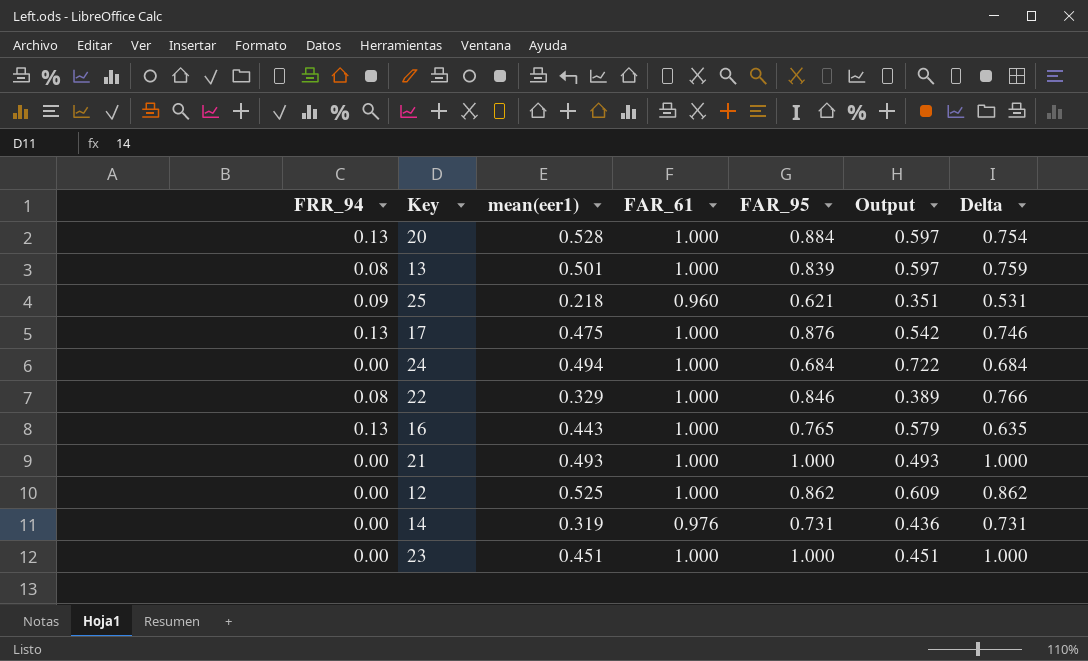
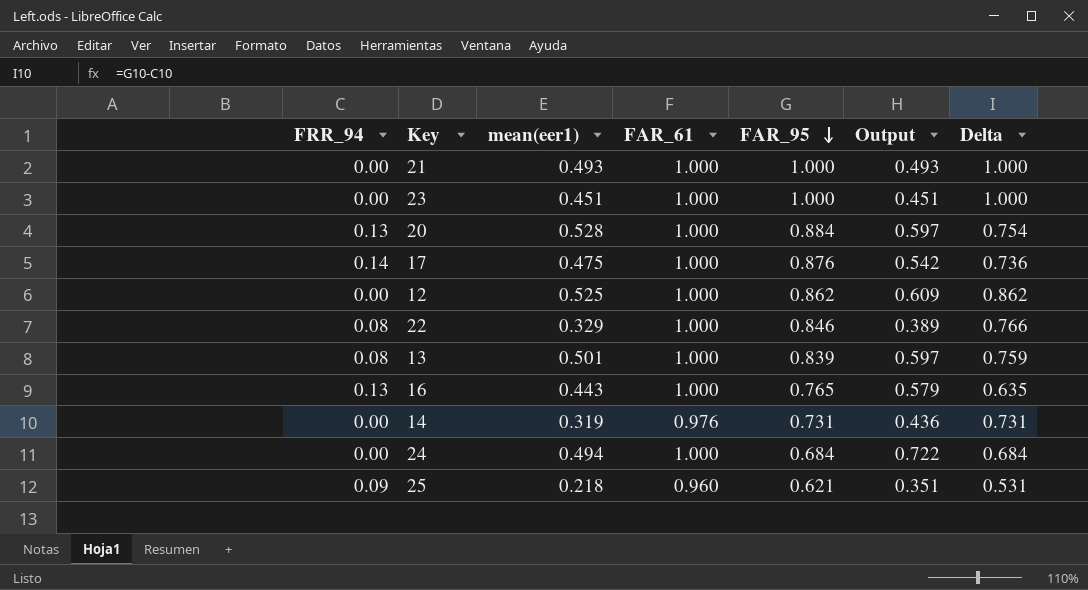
row order: none -> FAR_95 descending
17 | FRR_94: 0.13 -> 0.14
17 | Delta: 0.746 -> 0.736

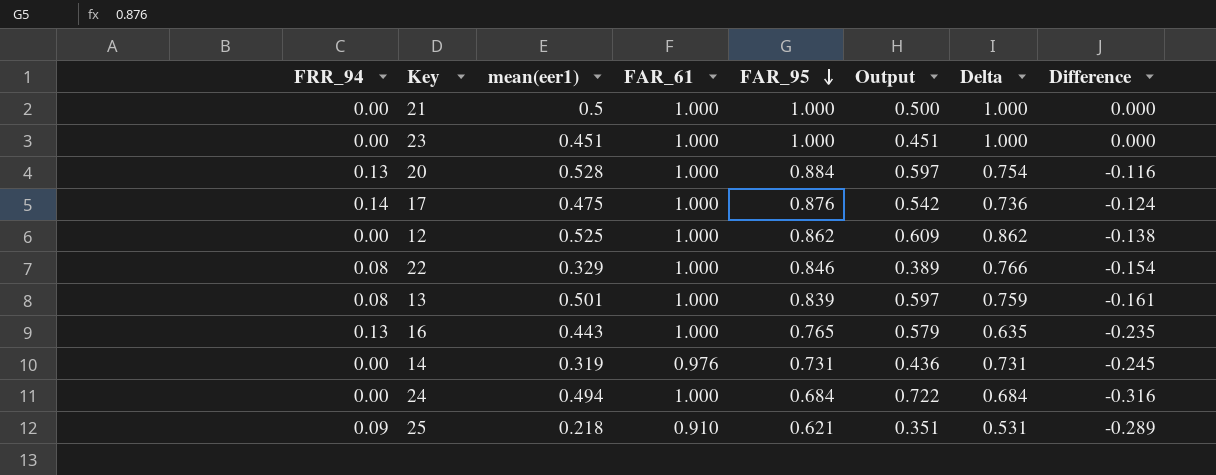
column Difference | formula: none -> [FAR_95] - [FAR_61]
21 | mean(eer1): 0.493 -> 0.5
21 | Output: 0.493 -> 0.500
25 | FAR_61: 0.960 -> 0.910

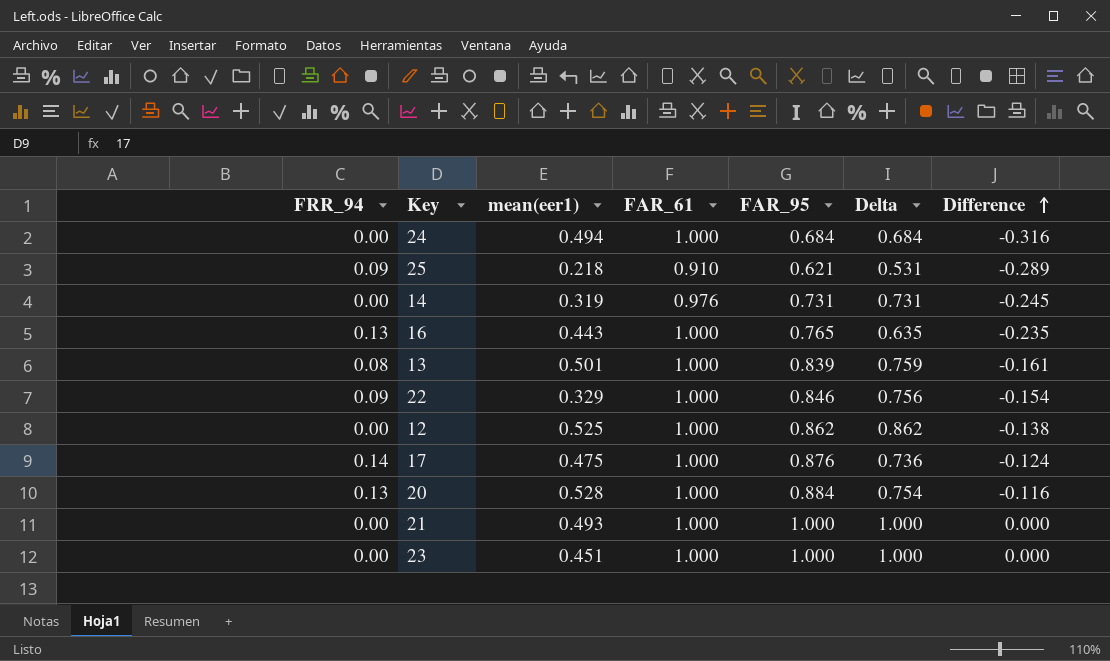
row order: FAR_95 descending -> Difference ascending
column Output | formula: [mean(eer1)] / [FAR_95] -> none
22 | FRR_94: 0.08 -> 0.09
22 | Delta: 0.766 -> 0.756
21 | mean(eer1): 0.5 -> 0.493

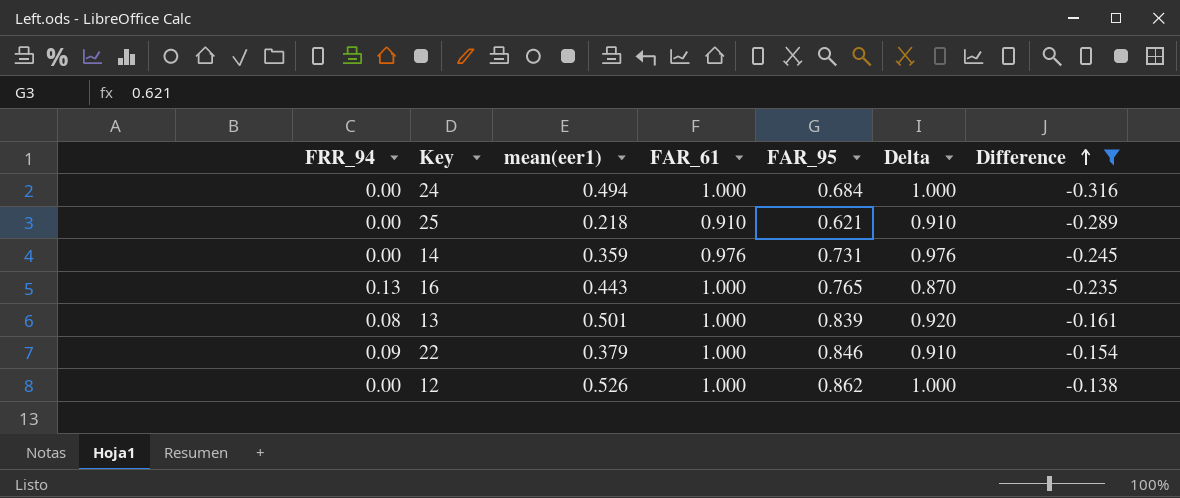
filter: none -> Difference <= -0.138
column Delta | formula: [FAR_95] - [FRR_94] -> [FAR_61] - [FRR_94]
25 | FRR_94: 0.09 -> 0.00
14 | mean(eer1): 0.319 -> 0.359
22 | mean(eer1): 0.329 -> 0.379
12 | mean(eer1): 0.525 -> 0.526

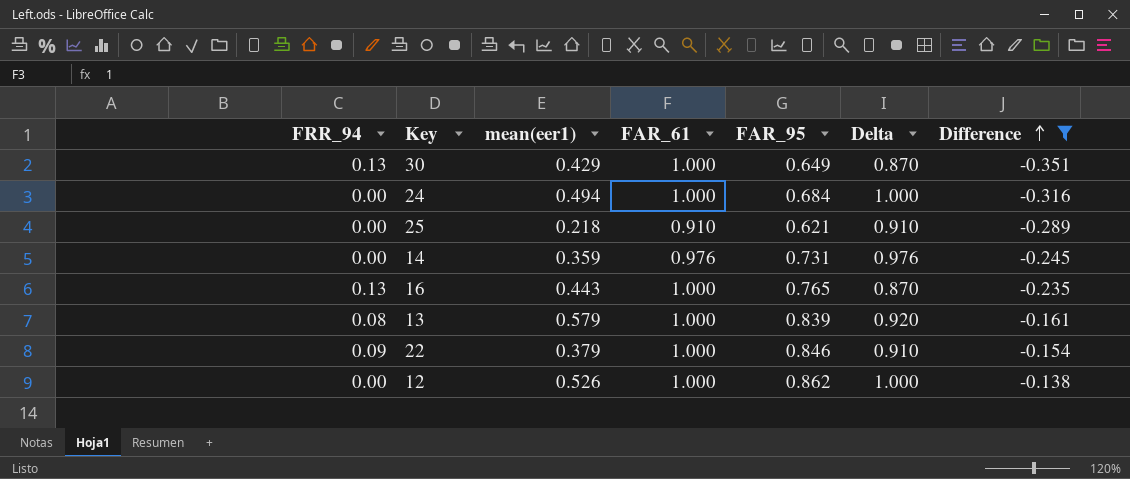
row 30: none -> 0.13 | 0.429 | 1.000 | 0.649 | 0.870 | -0.351
13 | mean(eer1): 0.501 -> 0.579

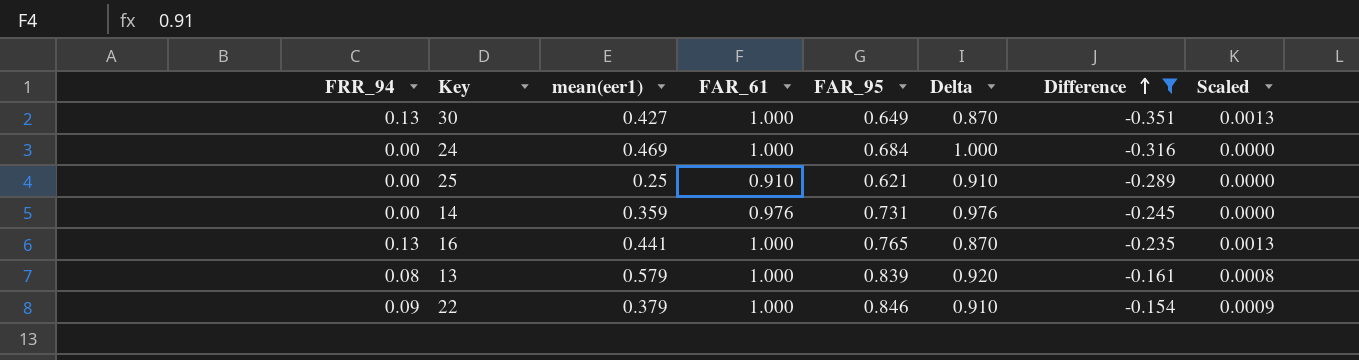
column Scaled | formula: none -> [FRR_94] * 0.01
row 12: 0.00 | 0.526 | 1.000 | 0.862 | 1.000 | -0.138 -> none
30 | mean(eer1): 0.429 -> 0.427
24 | mean(eer1): 0.494 -> 0.469
25 | mean(eer1): 0.218 -> 0.25
16 | mean(eer1): 0.443 -> 0.441

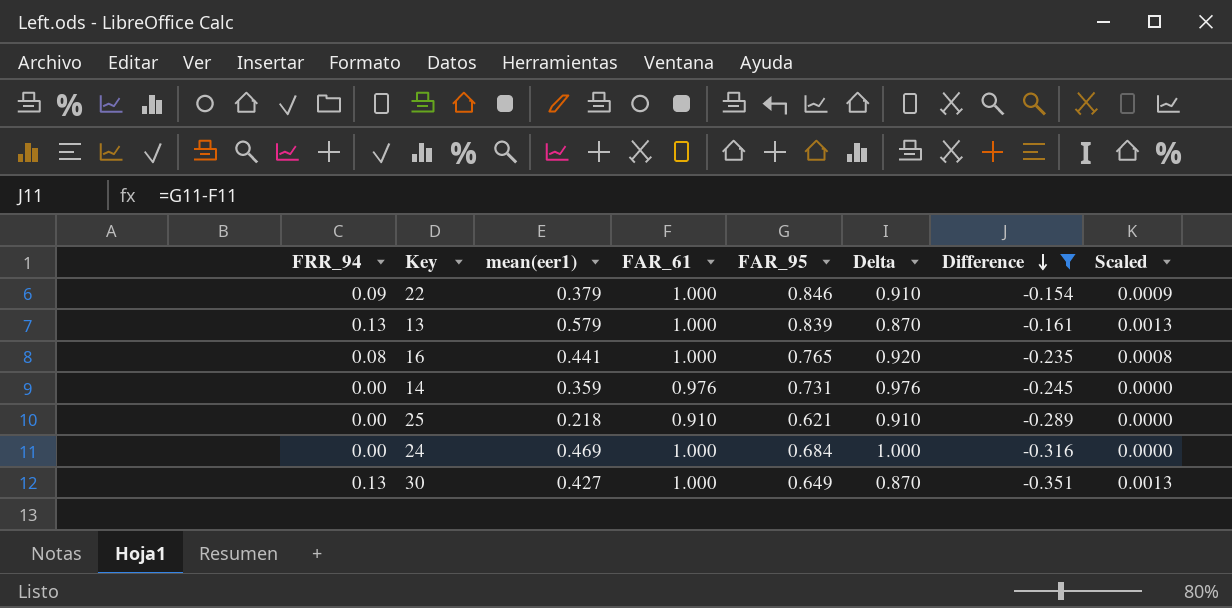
row order: Difference ascending -> Difference descending
13 | FRR_94: 0.08 -> 0.13
13 | Delta: 0.920 -> 0.870
13 | Scaled: 0.0008 -> 0.0013
16 | FRR_94: 0.13 -> 0.08
16 | Delta: 0.870 -> 0.920
16 | Scaled: 0.0013 -> 0.0008
25 | mean(eer1): 0.25 -> 0.218

